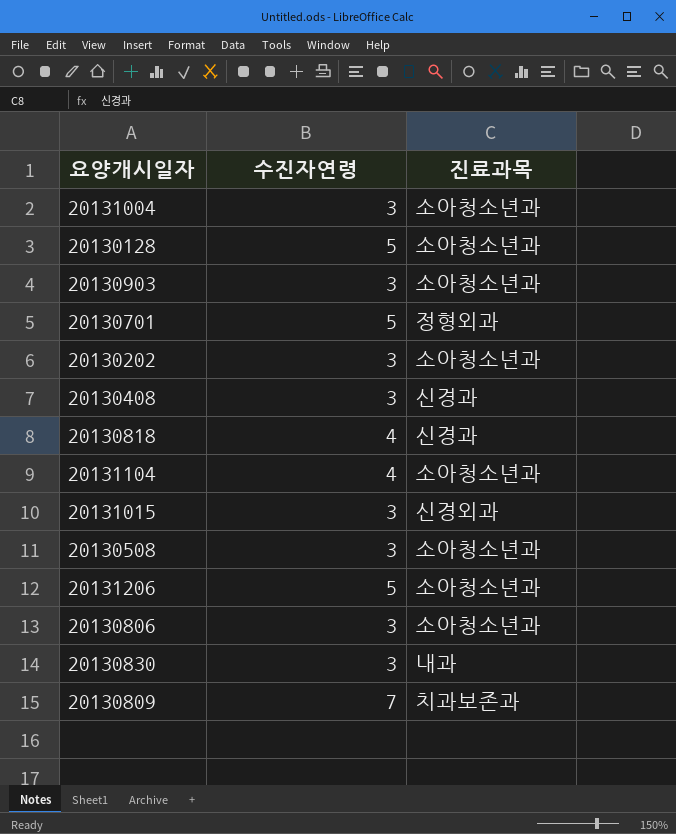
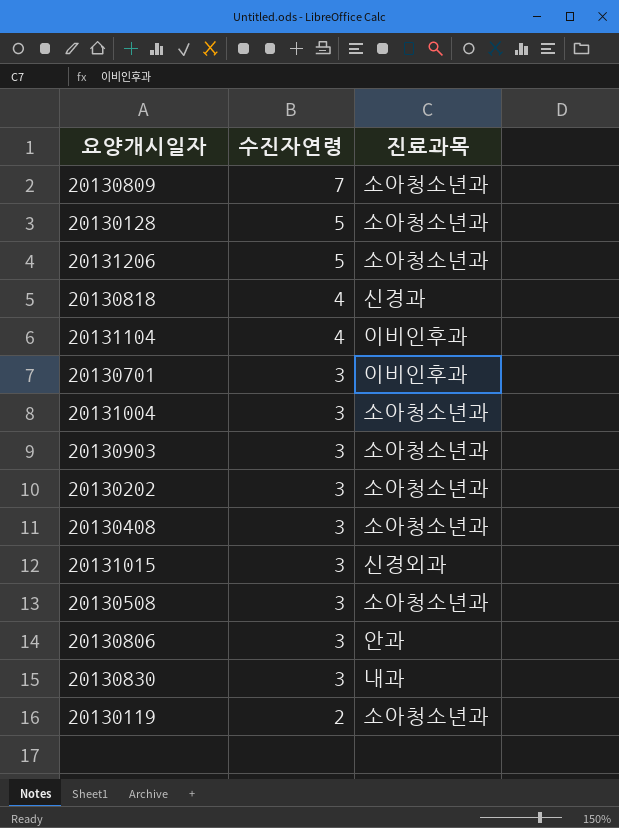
row order: none -> 수진자연령 descending
20130809 | 진료과목: 치과보존과 -> 소아청소년과
20131104 | 진료과목: 소아청소년과 -> 이비인후과
20130701 | 수진자연령: 5 -> 3
20130701 | 진료과목: 정형외과 -> 이비인후과
20130408 | 진료과목: 신경과 -> 소아청소년과
20130806 | 진료과목: 소아청소년과 -> 안과
row 20130119: none -> 2 | 소아청소년과

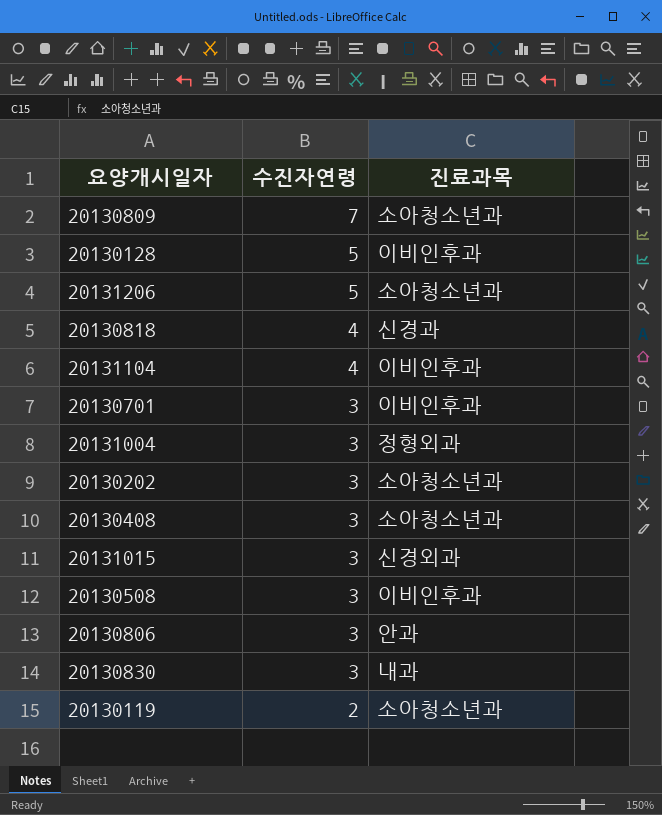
row 20130903: 3 | 소아청소년과 -> none
20130128 | 진료과목: 소아청소년과 -> 이비인후과
20131004 | 진료과목: 소아청소년과 -> 정형외과
20130508 | 진료과목: 소아청소년과 -> 이비인후과

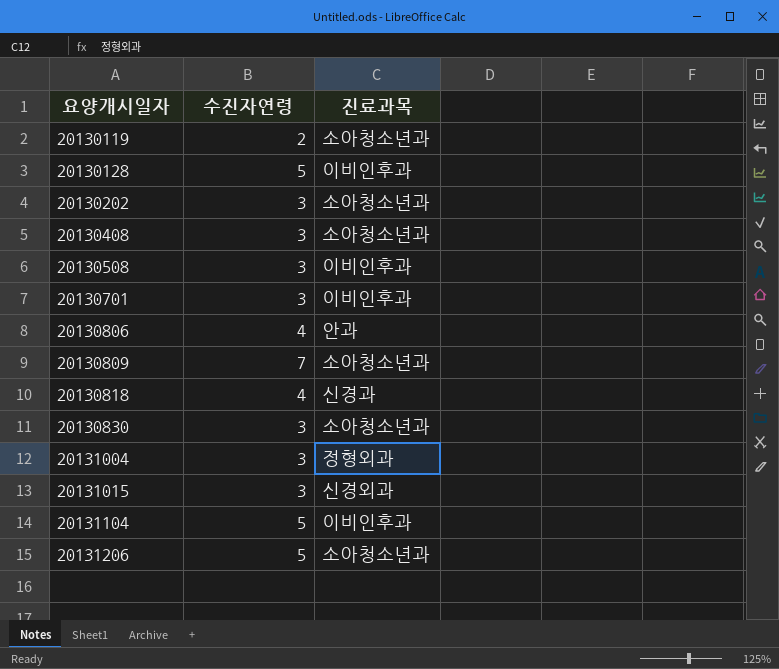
row order: 수진자연령 descending -> 요양개시일자 ascending
20130806 | 수진자연령: 3 -> 4
20130830 | 진료과목: 내과 -> 소아청소년과
20131104 | 수진자연령: 4 -> 5

